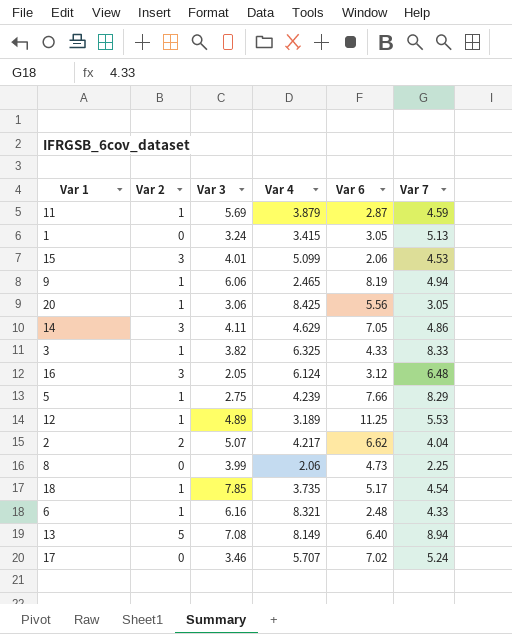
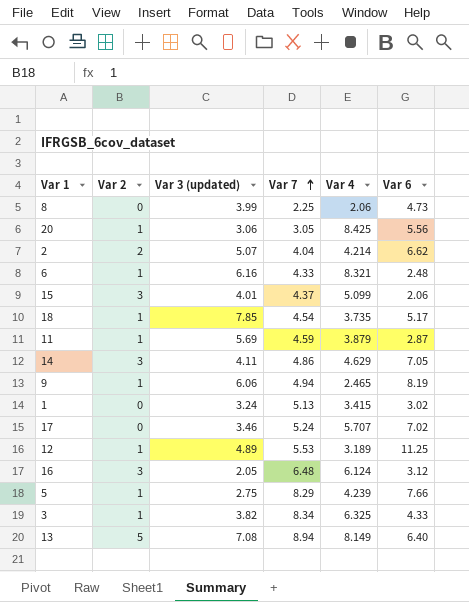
row order: none -> Var 7 ascending
column name: Var 3 -> Var 3 (updated)
column Var 7 | position: 6 -> 4
2 | Var 4: 4.217 -> 4.214
15 | Var 7: 4.53 -> 4.37
1 | Var 6: 3.05 -> 3.02
3 | Var 7: 8.33 -> 8.34

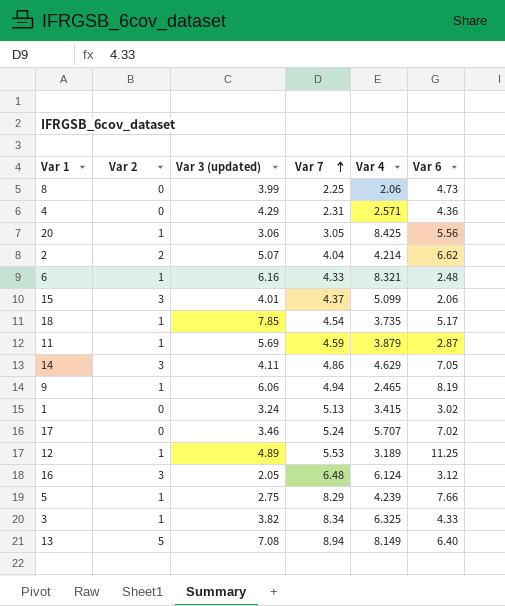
row 4: none -> 0 | 4.29 | 2.31 | 2.571 | 4.36

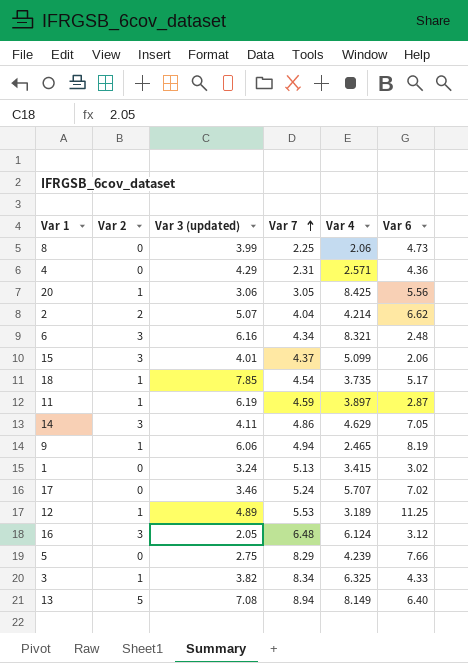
6 | Var 2: 1 -> 3
6 | Var 7: 4.33 -> 4.34
11 | Var 3 (updated): 5.69 -> 6.19
11 | Var 4: 3.879 -> 3.897
5 | Var 2: 1 -> 0

